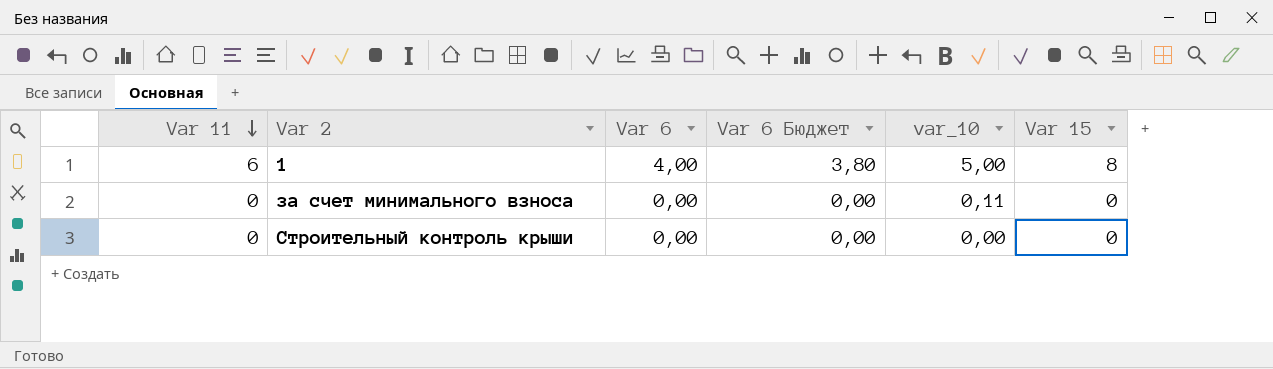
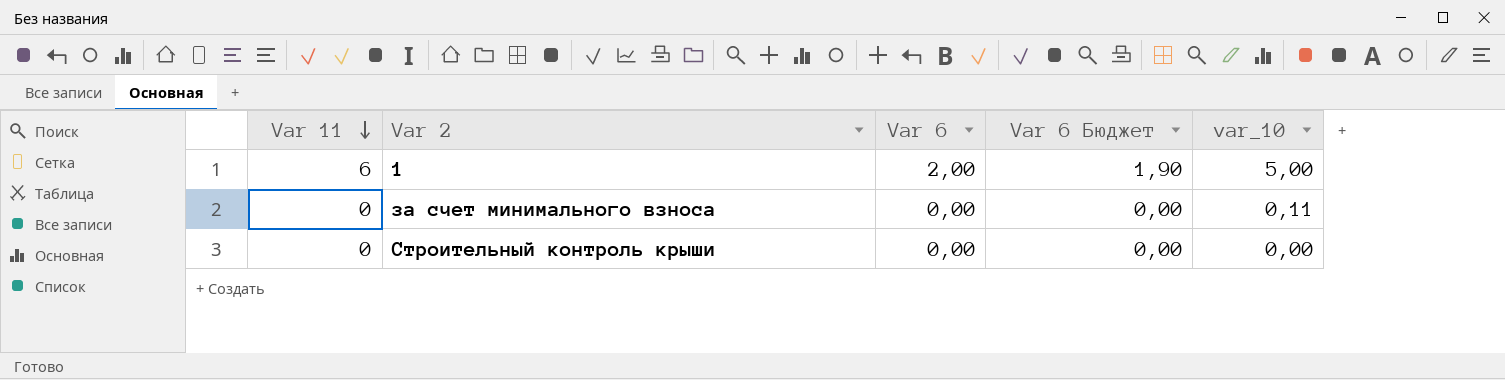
column Var 15 | position: 6 -> none
1 | Var 6: 4,00 -> 2,00
1 | Var 6 Бюджет: 3,80 -> 1,90

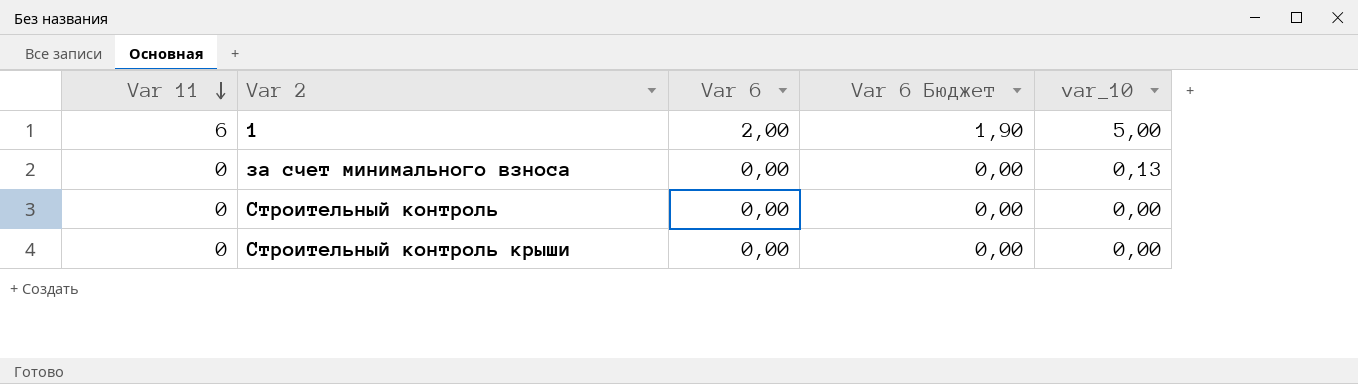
за счет минимального взноса | var_10: 0,11 -> 0,13
row Строительный контроль: none -> 0 | 0,00 | 0,00 | 0,00

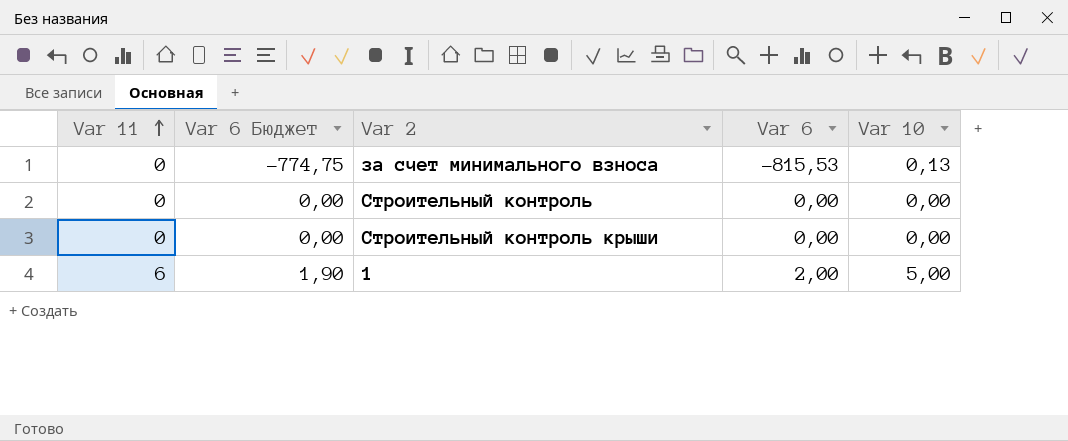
row order: Var 11 descending -> Var 11 ascending
column Var 6 Бюджет | position: 4 -> 2
column name: var_10 -> Var 10
за счет минимального взноса | Var 6 Бюджет: 0,00 -> -774,75
за счет минимального взноса | Var 6: 0,00 -> -815,53

